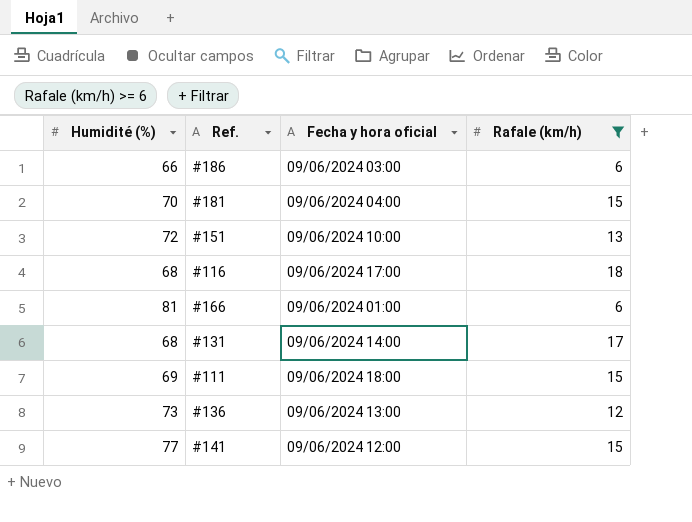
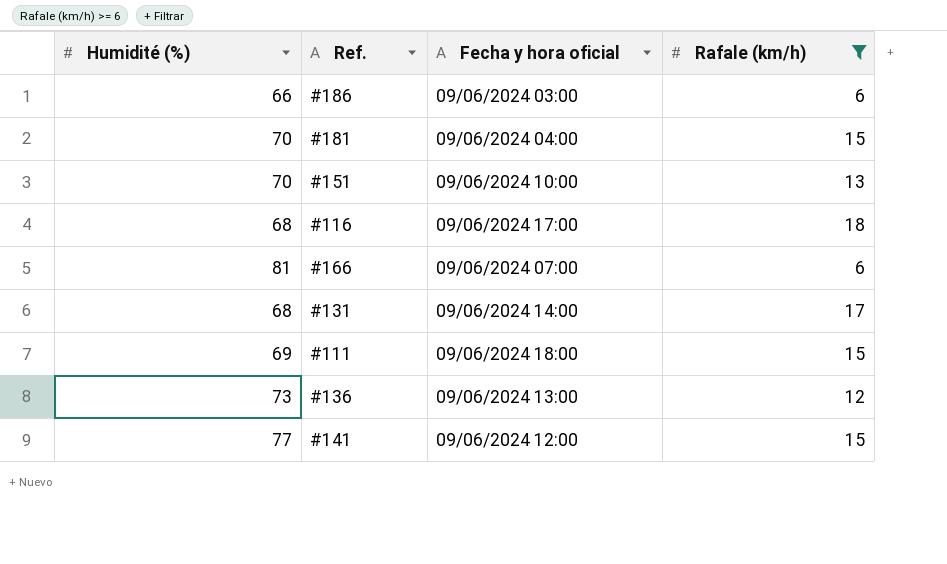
#151 | Humidité (%): 72 -> 70
#166 | Fecha y hora oficial: 09/06/2024 01:00 -> 09/06/2024 07:00

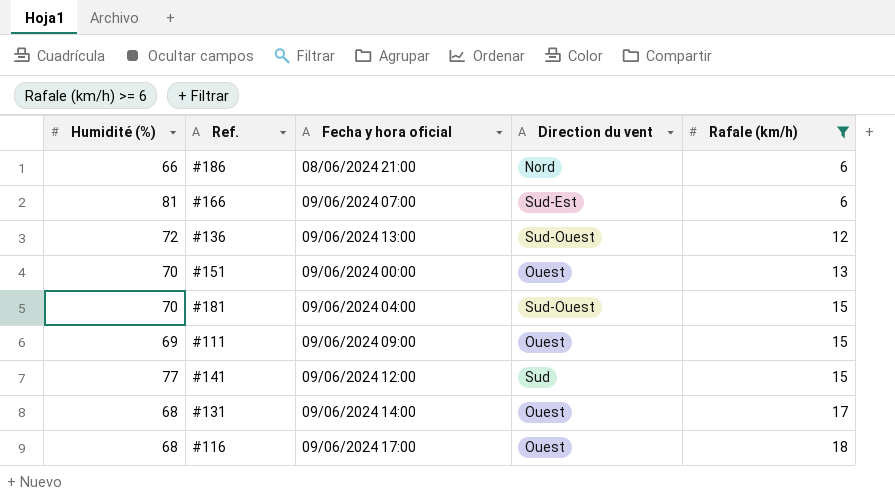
row order: none -> Rafale (km/h) ascending
column Direction du vent | position: none -> 4
#186 | Fecha y hora oficial: 09/06/2024 03:00 -> 08/06/2024 21:00
#136 | Humidité (%): 73 -> 72
#151 | Fecha y hora oficial: 09/06/2024 10:00 -> 09/06/2024 00:00
#111 | Fecha y hora oficial: 09/06/2024 18:00 -> 09/06/2024 09:00

